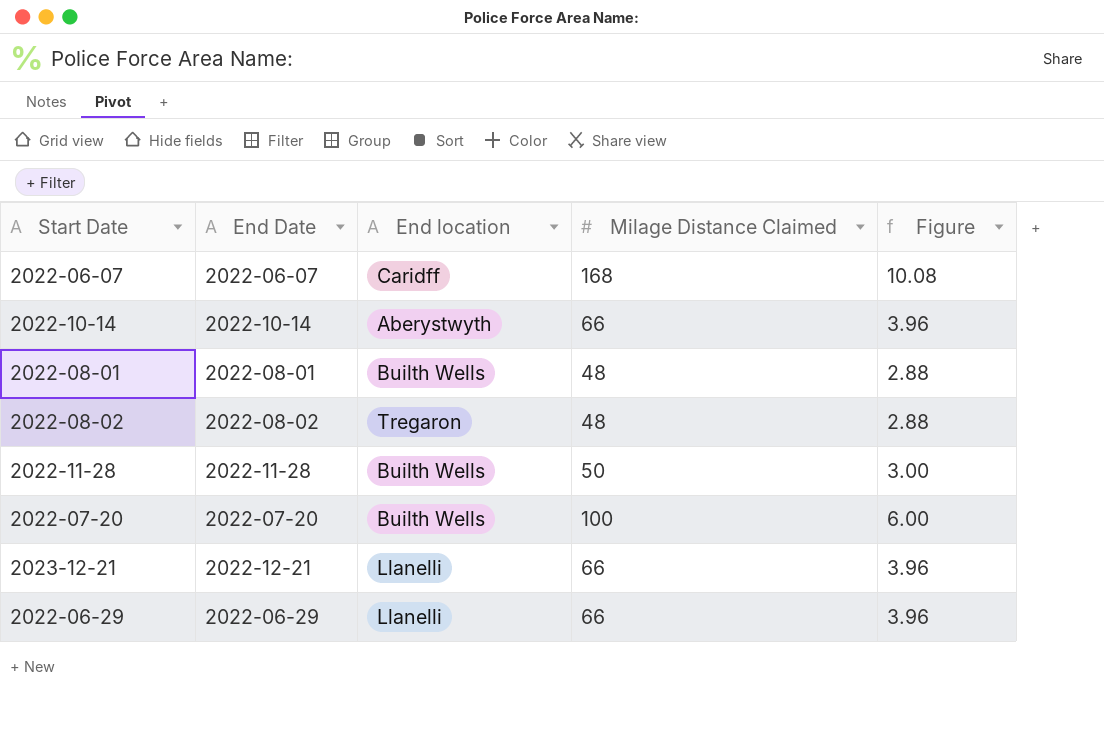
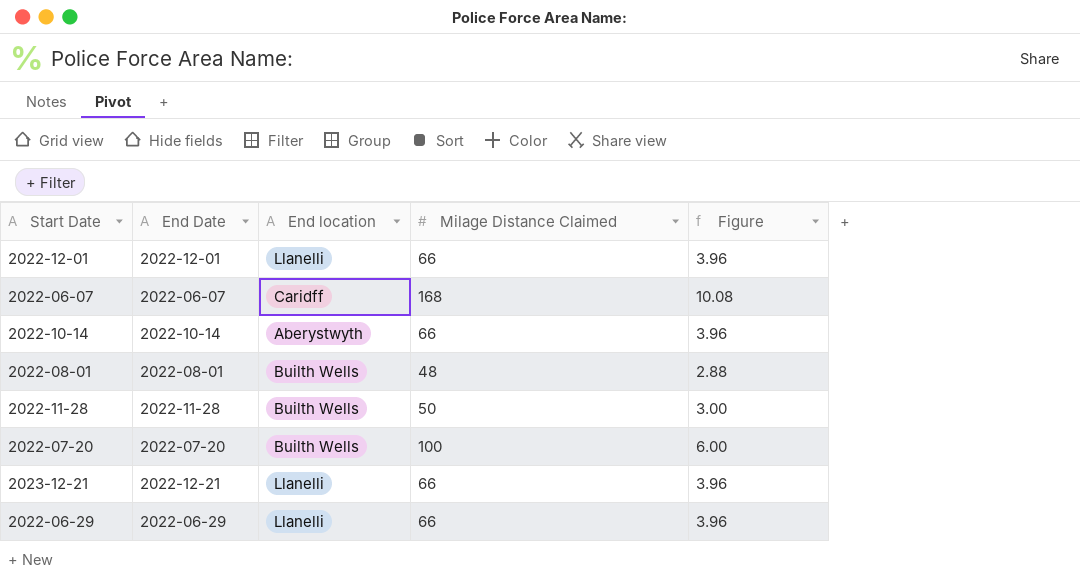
row 2022-08-02: 2022-08-02 | Tregaron | 48 | 2.88 -> none
row 2022-12-01: none -> 2022-12-01 | Llanelli | 66 | 3.96

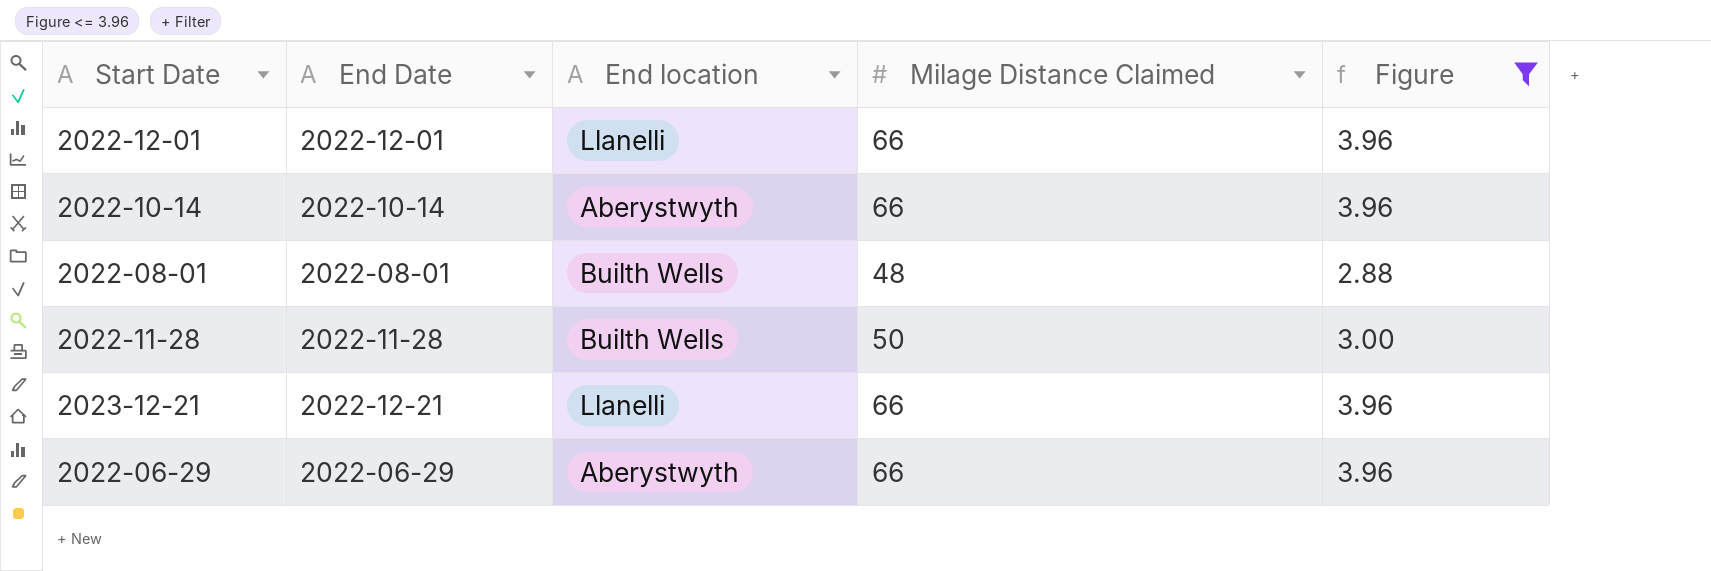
filter: none -> Figure <= 3.96
2022-06-29 | End location: Llanelli -> Aberystwyth

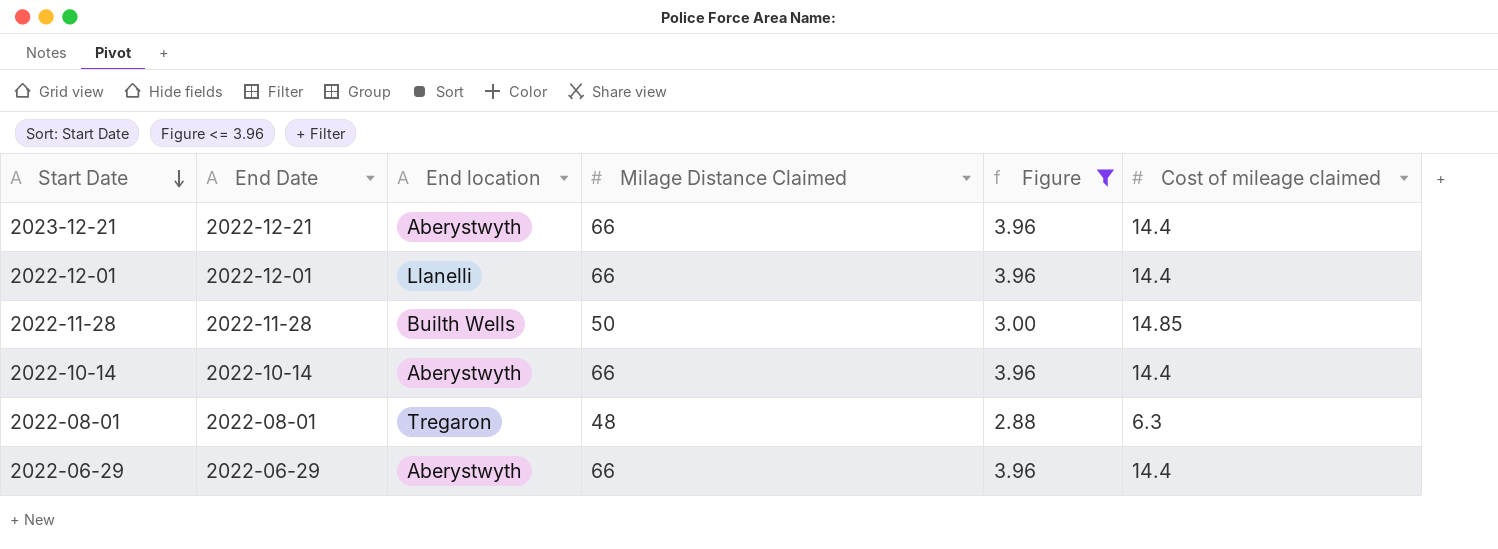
row order: none -> Start Date descending
column Cost of mileage claimed | position: none -> 6
2023-12-21 | End location: Llanelli -> Aberystwyth
2022-08-01 | End location: Builth Wells -> Tregaron

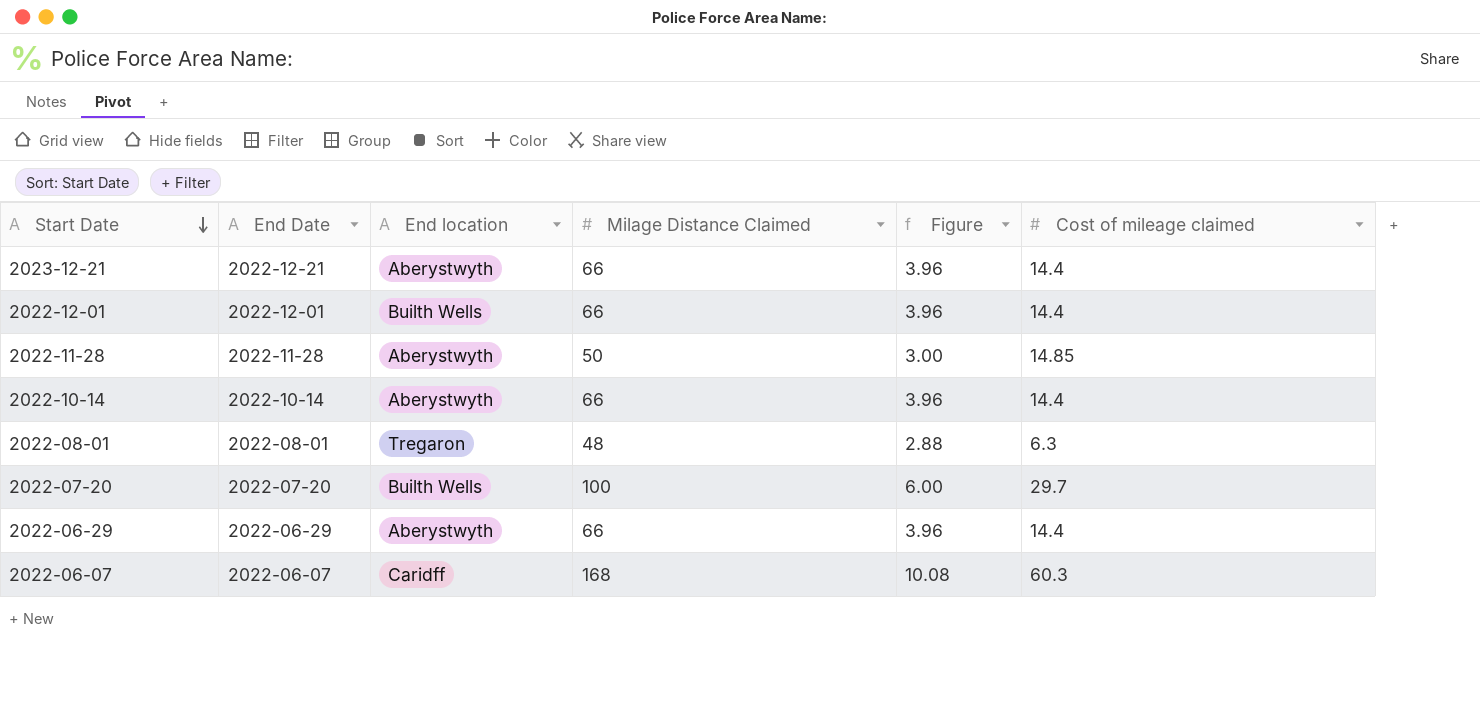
filter: Figure <= 3.96 -> none
2022-12-01 | End location: Llanelli -> Builth Wells
2022-11-28 | End location: Builth Wells -> Aberystwyth

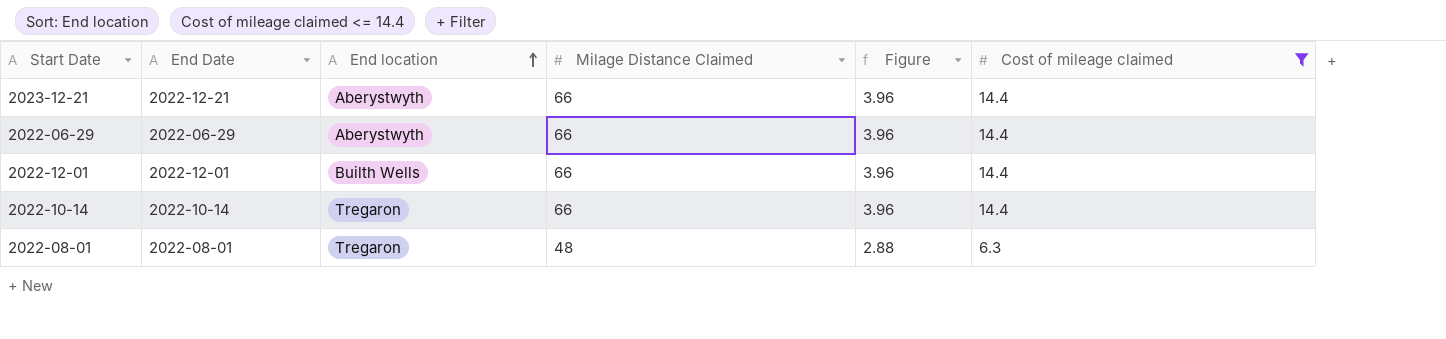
filter: none -> Cost of mileage claimed <= 14.4
row order: Start Date descending -> End location ascending
2022-10-14 | End location: Aberystwyth -> Tregaron

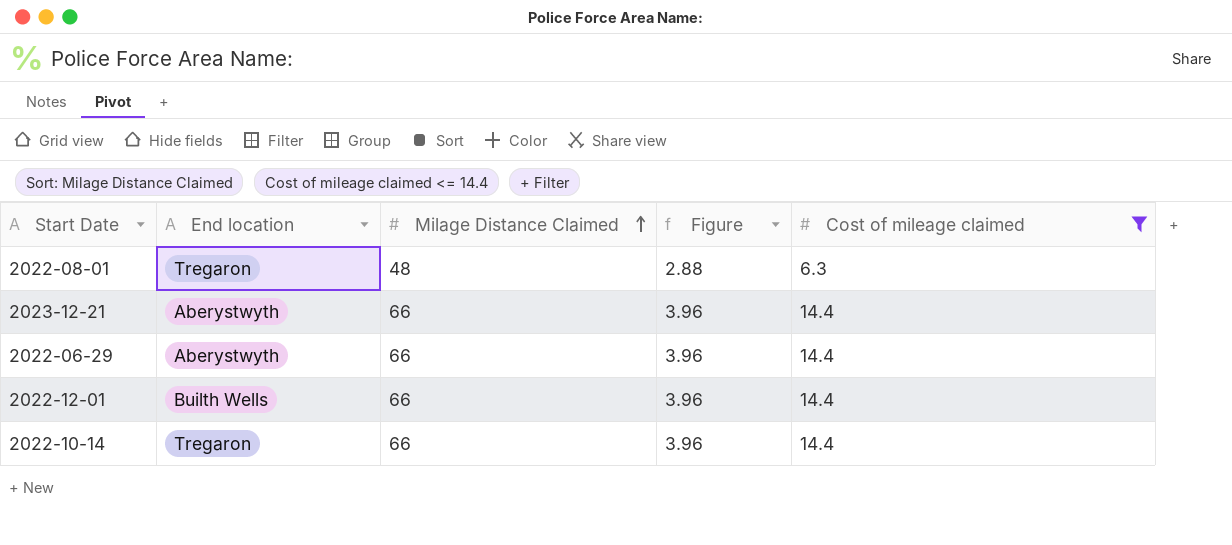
row order: End location ascending -> Milage Distance Claimed ascending
column End Date | position: 2 -> none

